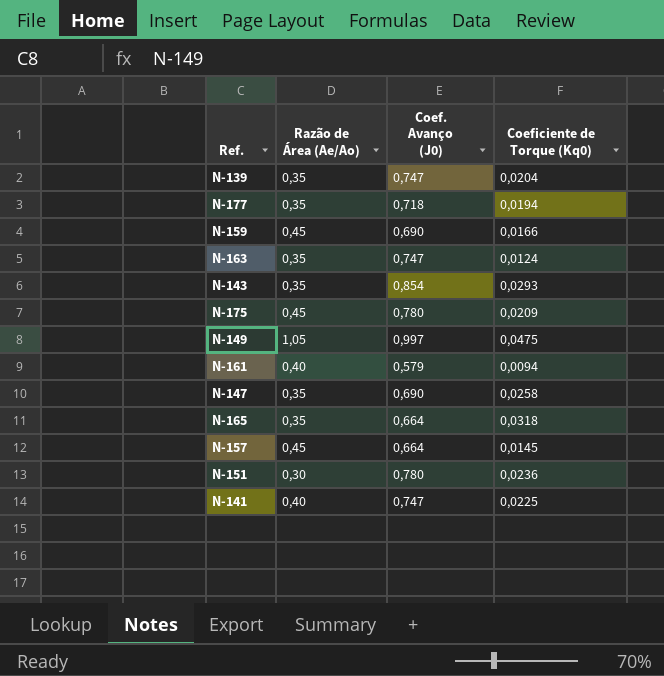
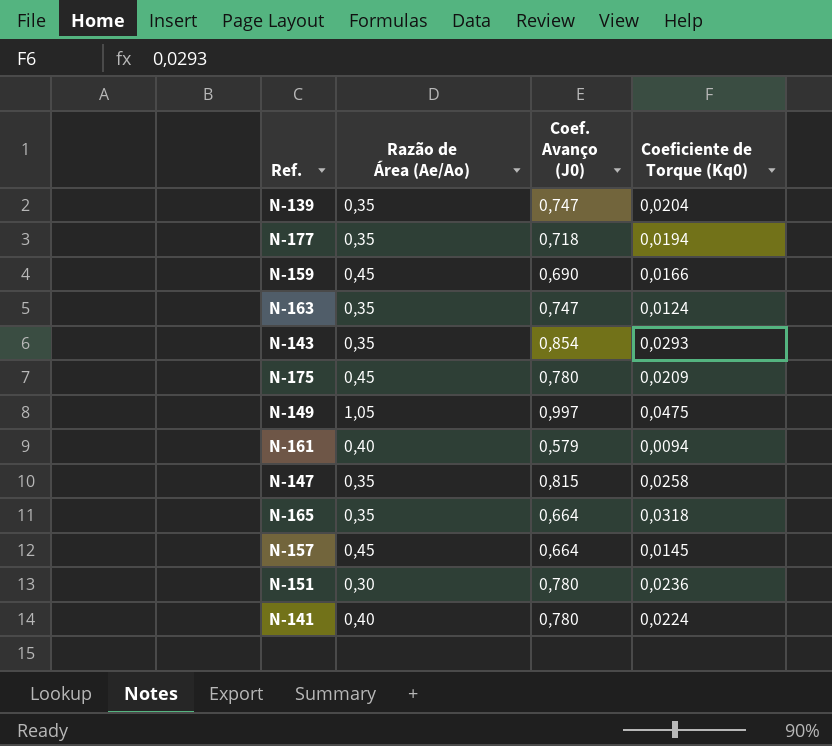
N-147 | Coef. Avanço (J0): 0,690 -> 0,815
N-141 | Coef. Avanço (J0): 0,747 -> 0,780
N-141 | Coeficiente de Torque (Kq0): 0,0225 -> 0,0224

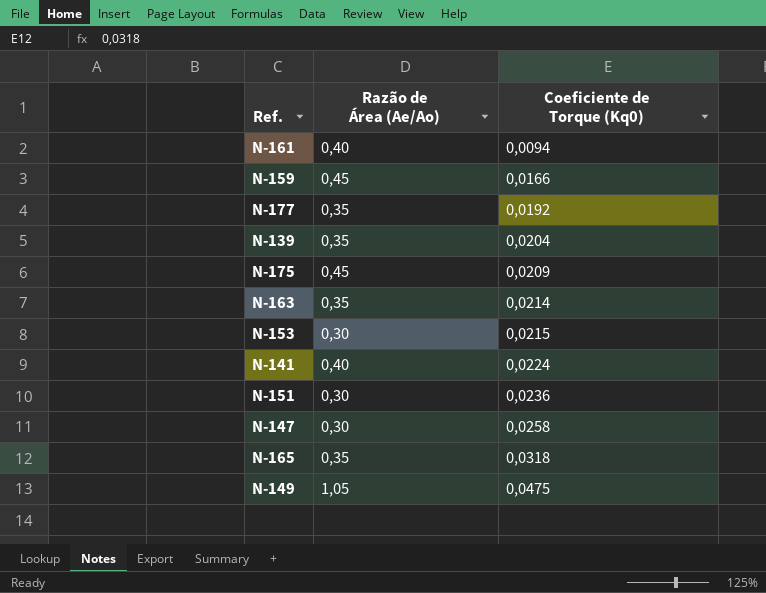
row order: none -> Coeficiente de Torque (Kq0) ascending
column Coef. Avanço (J0) | position: 3 -> none
row N-143: 0,35 | 0,854 | 0,0293 -> none
row N-157: 0,45 | 0,664 | 0,0145 -> none
N-177 | Coeficiente de Torque (Kq0): 0,0194 -> 0,0192
N-163 | Coeficiente de Torque (Kq0): 0,0124 -> 0,0214
row N-153: none -> 0,30 | 0,0215
N-147 | Razão de Área (Ae/Ao): 0,35 -> 0,30

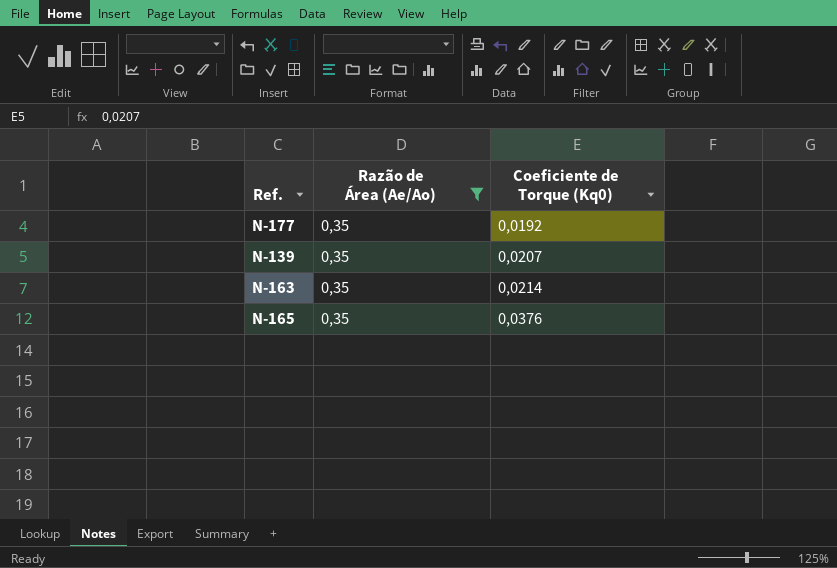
filter: none -> Razão de Área (Ae/Ao) = 0,35
N-139 | Coeficiente de Torque (Kq0): 0,0204 -> 0,0207
N-165 | Coeficiente de Torque (Kq0): 0,0318 -> 0,0376

